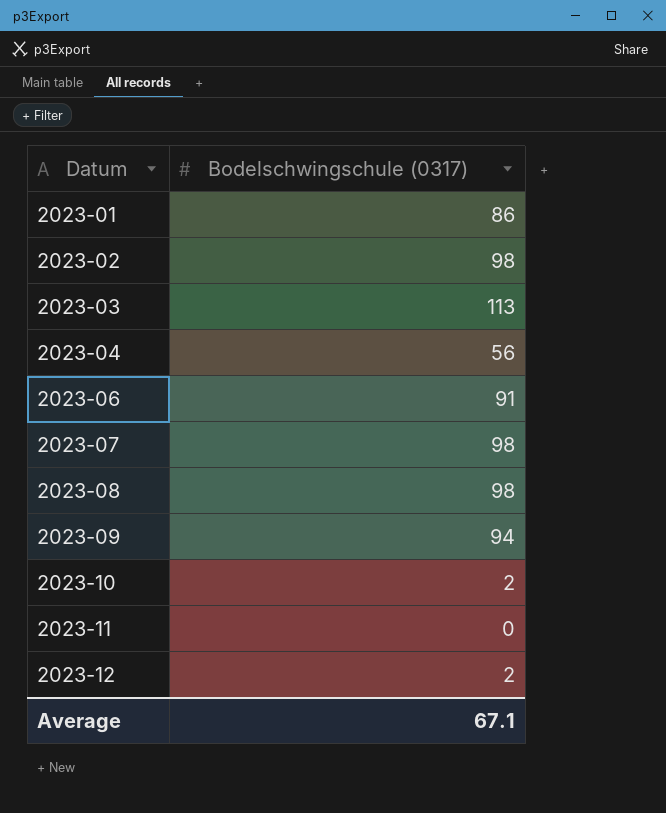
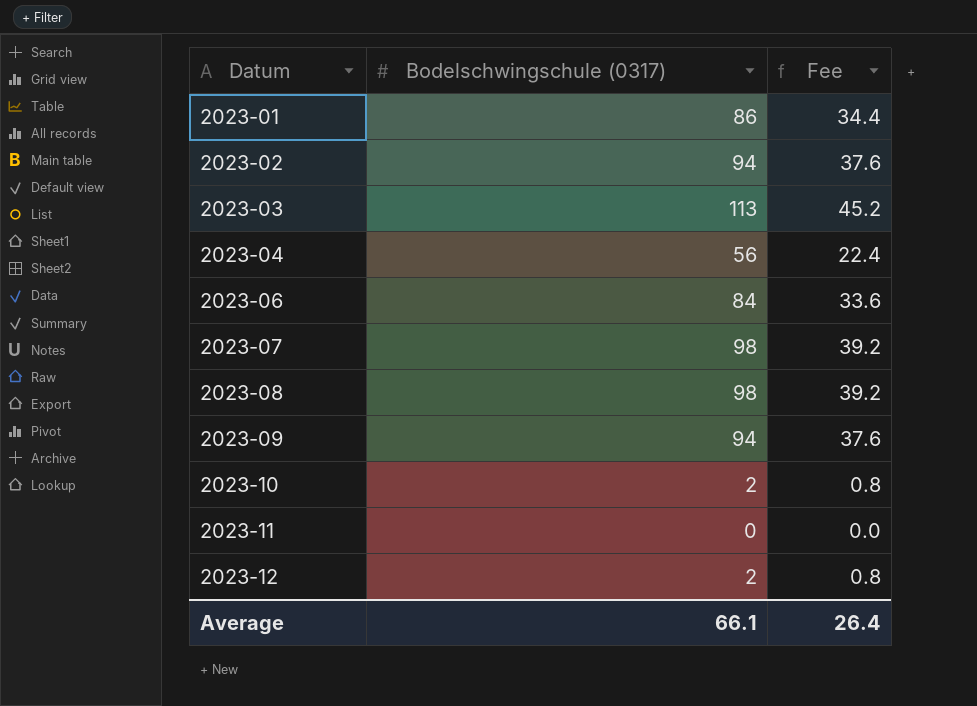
column Fee | formula: none -> [Bodelschwingschule (0317)] * 0.4
2023-02 | Bodelschwingschule (0317): 98 -> 94
2023-06 | Bodelschwingschule (0317): 91 -> 84
Average | Bodelschwingschule (0317): 67.1 -> 66.1

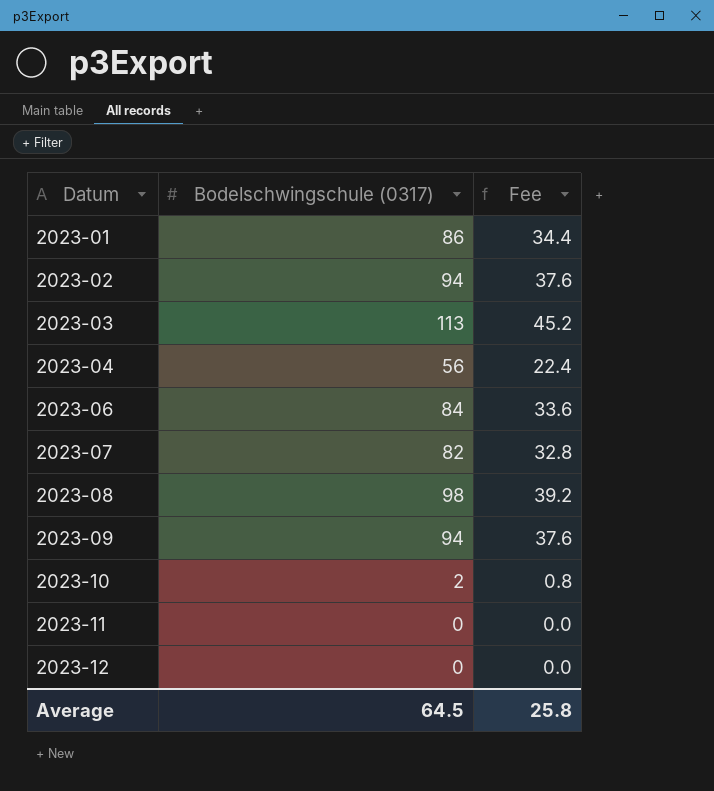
2023-07 | Bodelschwingschule (0317): 98 -> 82
2023-07 | Fee: 39.2 -> 32.8
2023-12 | Bodelschwingschule (0317): 2 -> 0
2023-12 | Fee: 0.8 -> 0.0
Average | Bodelschwingschule (0317): 66.1 -> 64.5
Average | Fee: 26.4 -> 25.8

